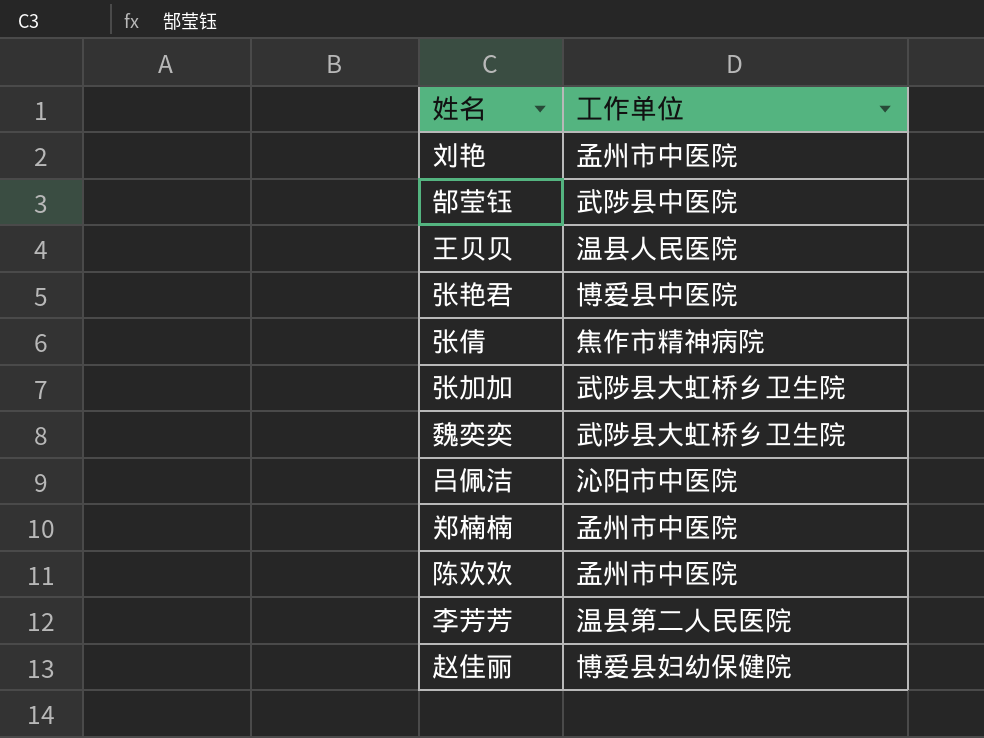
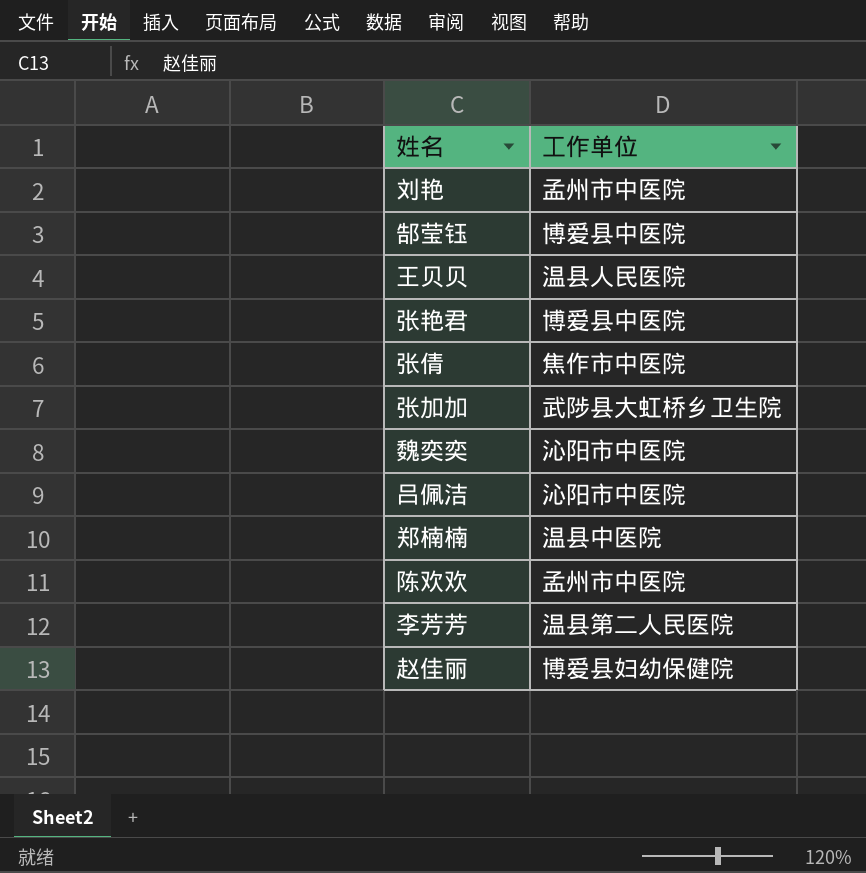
郜莹钰 | 工作单位: 武陟县中医院 -> 博爱县中医院
张倩 | 工作单位: 焦作市精神病院 -> 焦作市中医院
魏奕奕 | 工作单位: 武陟县大虹桥乡卫生院 -> 沁阳市中医院
郑楠楠 | 工作单位: 孟州市中医院 -> 温县中医院

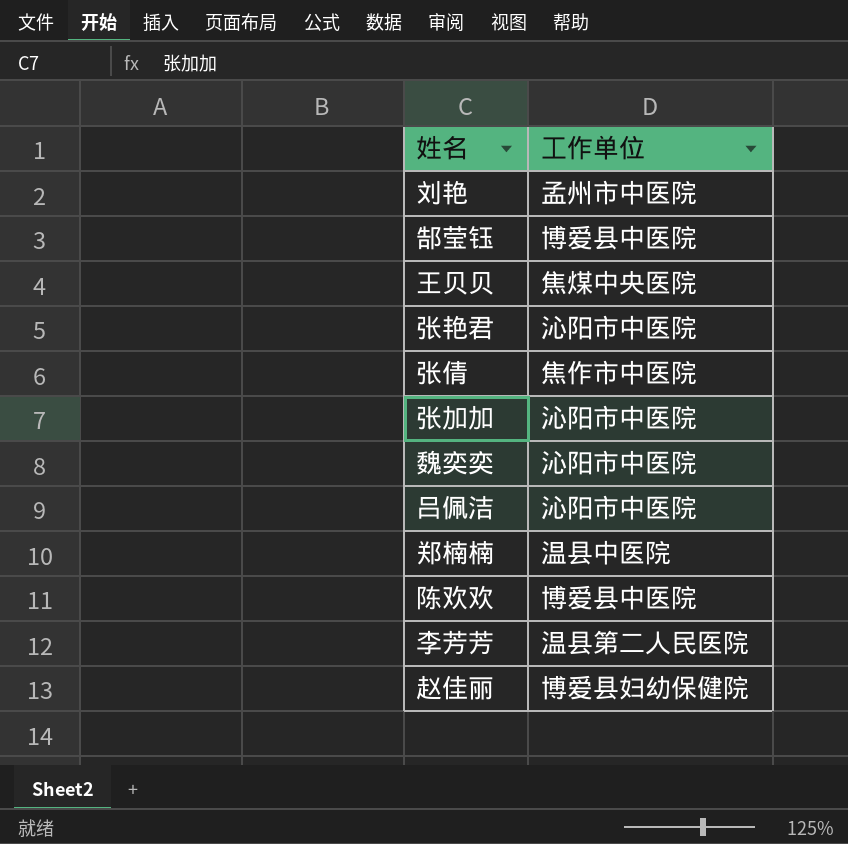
王贝贝 | 工作单位: 温县人民医院 -> 焦煤中央医院
张艳君 | 工作单位: 博爱县中医院 -> 沁阳市中医院
张加加 | 工作单位: 武陟县大虹桥乡卫生院 -> 沁阳市中医院
陈欢欢 | 工作单位: 孟州市中医院 -> 博爱县中医院

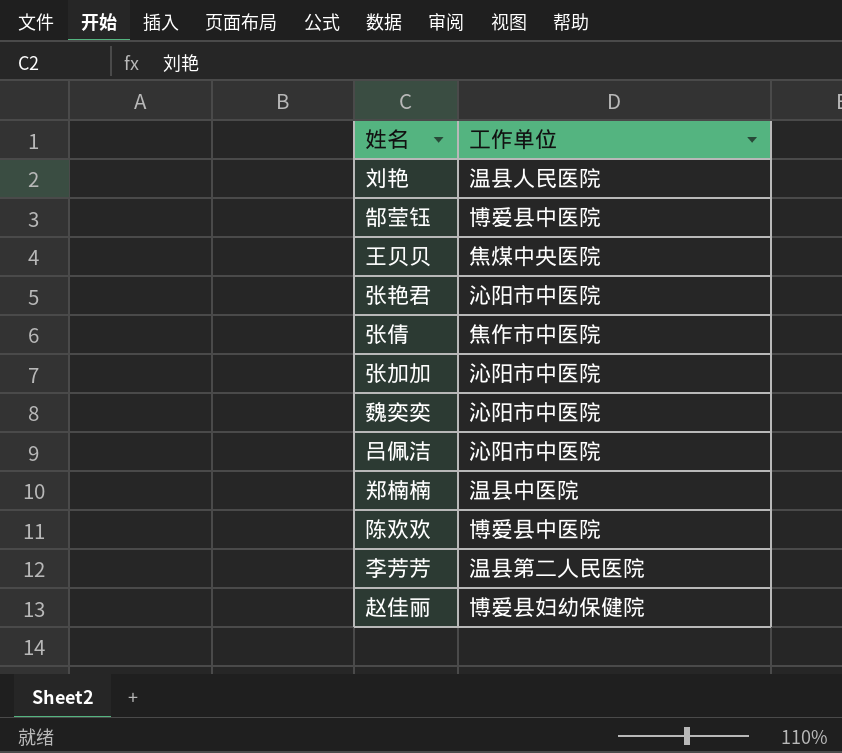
刘艳 | 工作单位: 孟州市中医院 -> 温县人民医院

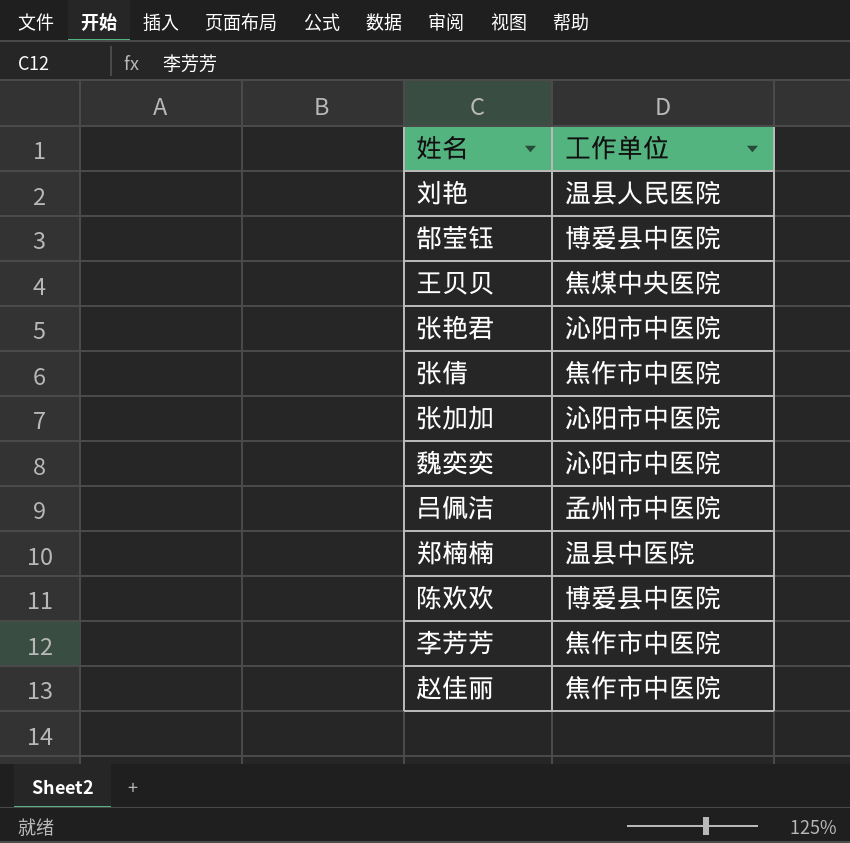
吕佩洁 | 工作单位: 沁阳市中医院 -> 孟州市中医院
李芳芳 | 工作单位: 温县第二人民医院 -> 焦作市中医院
赵佳丽 | 工作单位: 博爱县妇幼保健院 -> 焦作市中医院

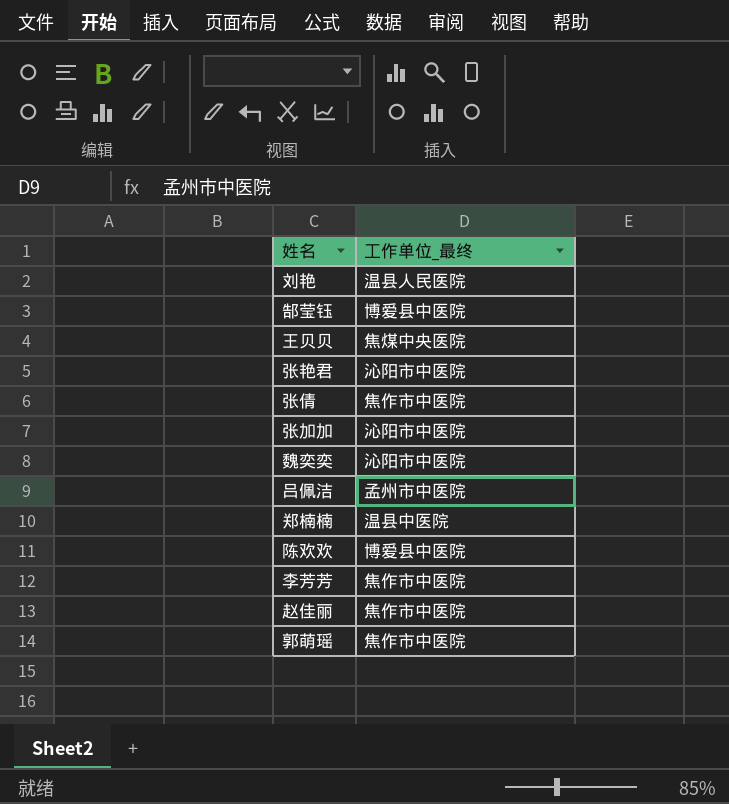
column name: 工作单位 -> 工作单位_最终
row 郭萌瑶: none -> 焦作市中医院

